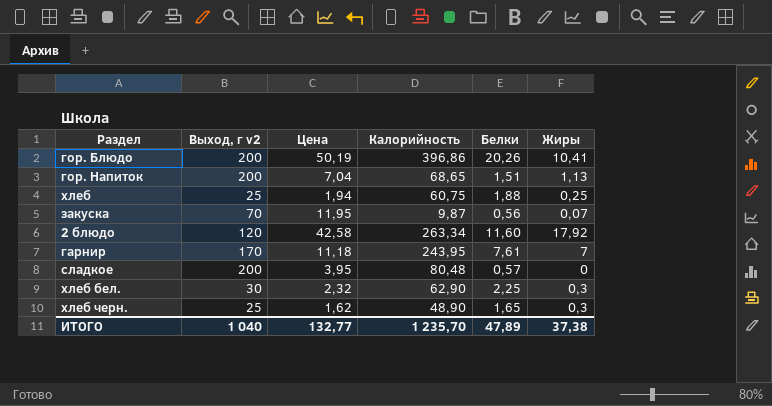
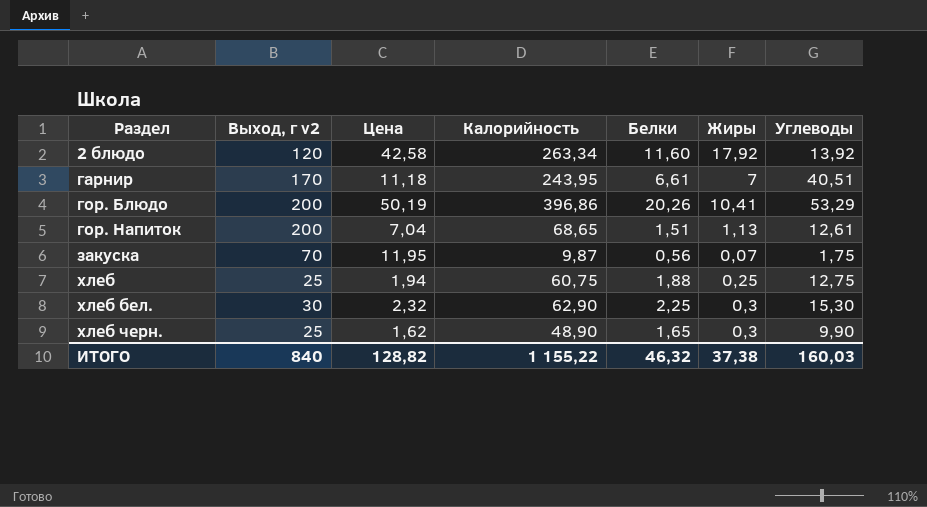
row order: none -> Раздел ascending
column Углеводы | position: none -> 7
row сладкое: 200 | 3,95 | 80,48 | 0,57 | 0 -> none
гарнир | Белки: 7,61 -> 6,61
ИТОГО | Выход, г v2: 1 040 -> 840
ИТОГО | Цена: 132,77 -> 128,82
ИТОГО | Калорийность: 1 235,70 -> 1 155,22
ИТОГО | Белки: 47,89 -> 46,32

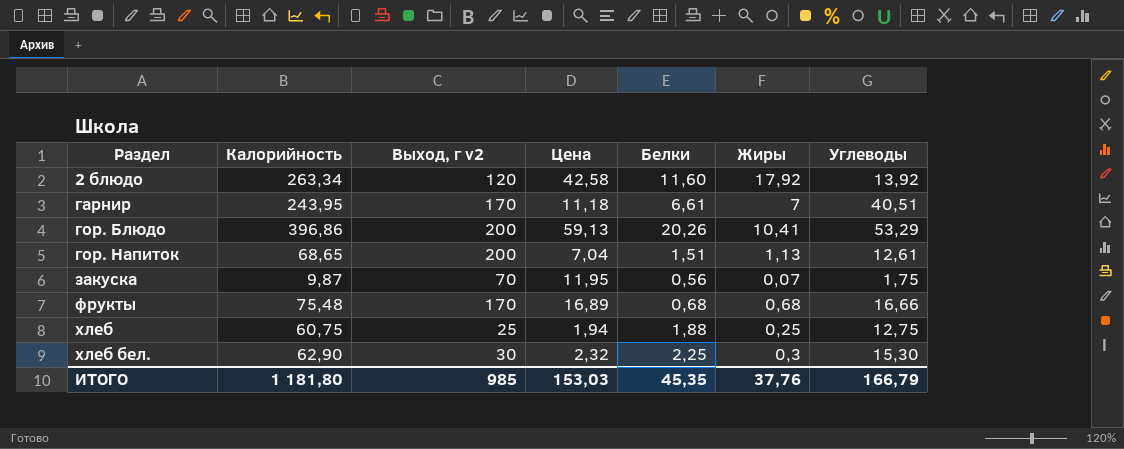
column Калорийность | position: 4 -> 2
row хлеб черн.: 25 | 1,62 | 48,90 | 1,65 | 0,3 | 9,90 -> none
гор. Блюдо | Цена: 50,19 -> 59,13
row фрукты: none -> 75,48 | 170 | 16,89 | 0,68 | 0,68 | 16,66
ИТОГО | Калорийность: 1 155,22 -> 1 181,80
ИТОГО | Выход, г v2: 840 -> 985
ИТОГО | Цена: 128,82 -> 153,03
ИТОГО | Белки: 46,32 -> 45,35
ИТОГО | Жиры: 37,38 -> 37,76
ИТОГО | Углеводы: 160,03 -> 166,79

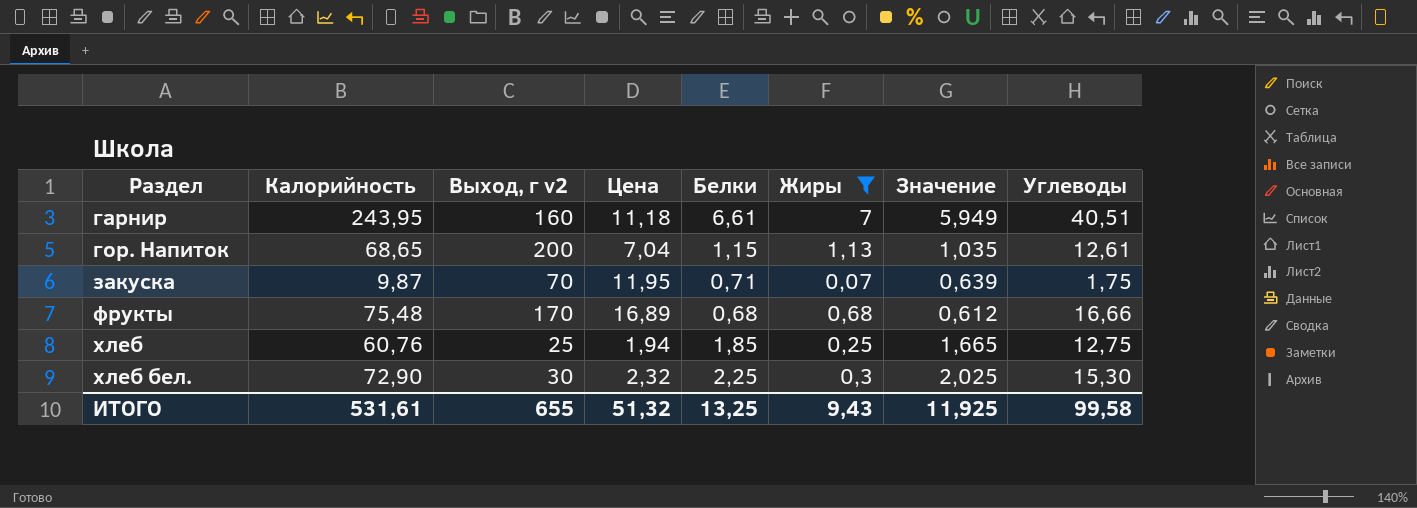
filter: none -> Жиры <= 7
column Значение | formula: none -> [Белки] * 0,9
гарнир | Выход, г v2: 170 -> 160
гор. Напиток | Белки: 1,51 -> 1,15
закуска | Белки: 0,56 -> 0,71
хлеб | Калорийность: 60,75 -> 60,76
хлеб | Белки: 1,88 -> 1,85
хлеб бел. | Калорийность: 62,90 -> 72,90
ИТОГО | Калорийность: 1 181,80 -> 531,61
ИТОГО | Выход, г v2: 985 -> 655
ИТОГО | Цена: 153,03 -> 51,32
ИТОГО | Белки: 45,35 -> 13,25
ИТОГО | Жиры: 37,76 -> 9,43
ИТОГО | Углеводы: 166,79 -> 99,58

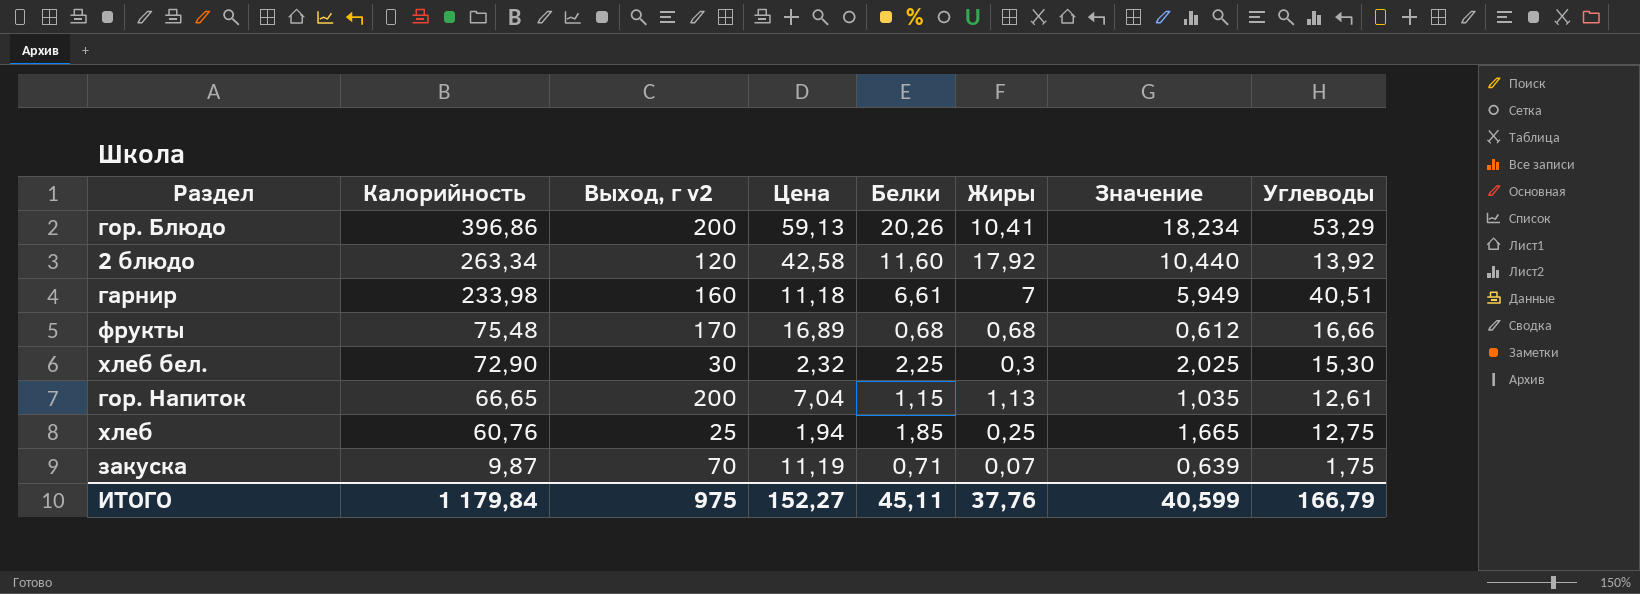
filter: Жиры <= 7 -> none
row order: Раздел ascending -> Калорийность descending
гарнир | Калорийность: 243,95 -> 233,98
гор. Напиток | Калорийность: 68,65 -> 66,65
закуска | Цена: 11,95 -> 11,19
ИТОГО | Калорийность: 531,61 -> 1 179,84
ИТОГО | Выход, г v2: 655 -> 975
ИТОГО | Цена: 51,32 -> 152,27
ИТОГО | Белки: 13,25 -> 45,11
ИТОГО | Жиры: 9,43 -> 37,76
ИТОГО | Значение: 11,925 -> 40,599
ИТОГО | Углеводы: 99,58 -> 166,79

